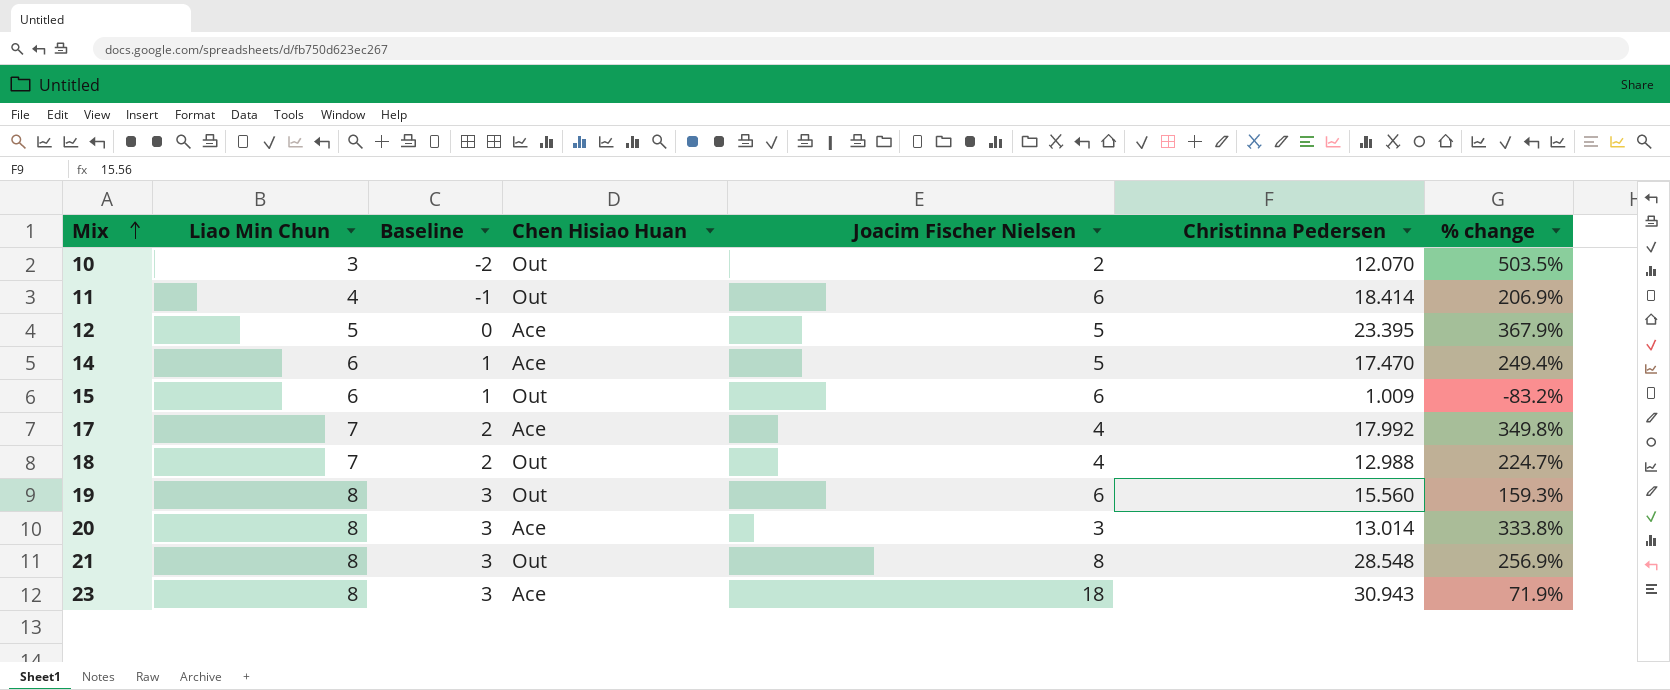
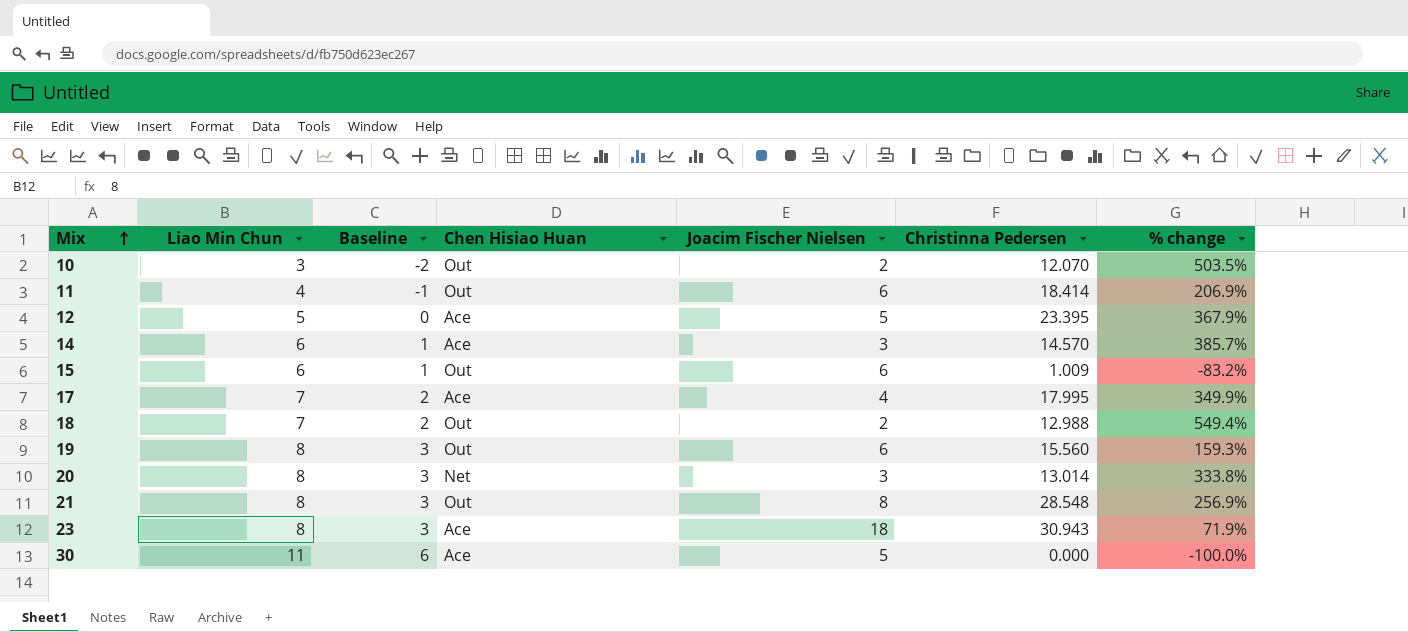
14 | Joacim Fischer Nielsen: 5 -> 3
14 | Christinna Pedersen: 17.470 -> 14.570
14 | % change: 249.4% -> 385.7%
17 | Christinna Pedersen: 17.992 -> 17.995
17 | % change: 349.8% -> 349.9%
18 | Joacim Fischer Nielsen: 4 -> 2
18 | % change: 224.7% -> 549.4%
20 | Chen Hisiao Huan: Ace -> Net
row 30: none -> 11 | 6 | Ace | 5 | 0.000 | -100.0%

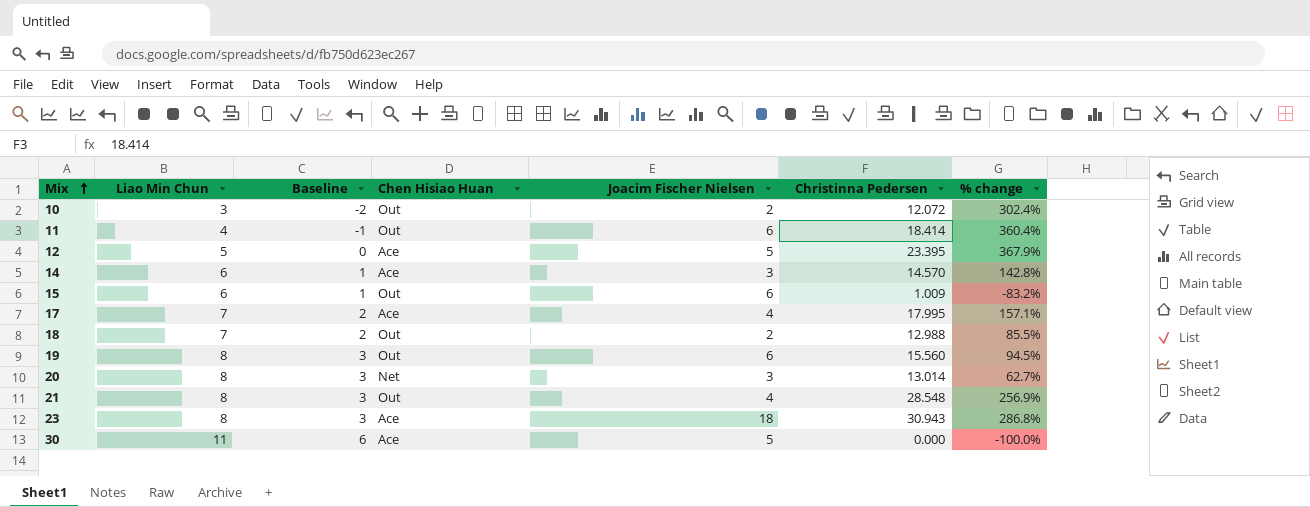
column % change | formula: ([Christinna Pedersen] - [Joacim Fischer Nielsen]) / [Joacim Fischer Nielsen] -> ([Christinna Pedersen] - [Liao Min Chun]) / [Liao Min Chun]
10 | Christinna Pedersen: 12.070 -> 12.072
21 | Joacim Fischer Nielsen: 8 -> 4

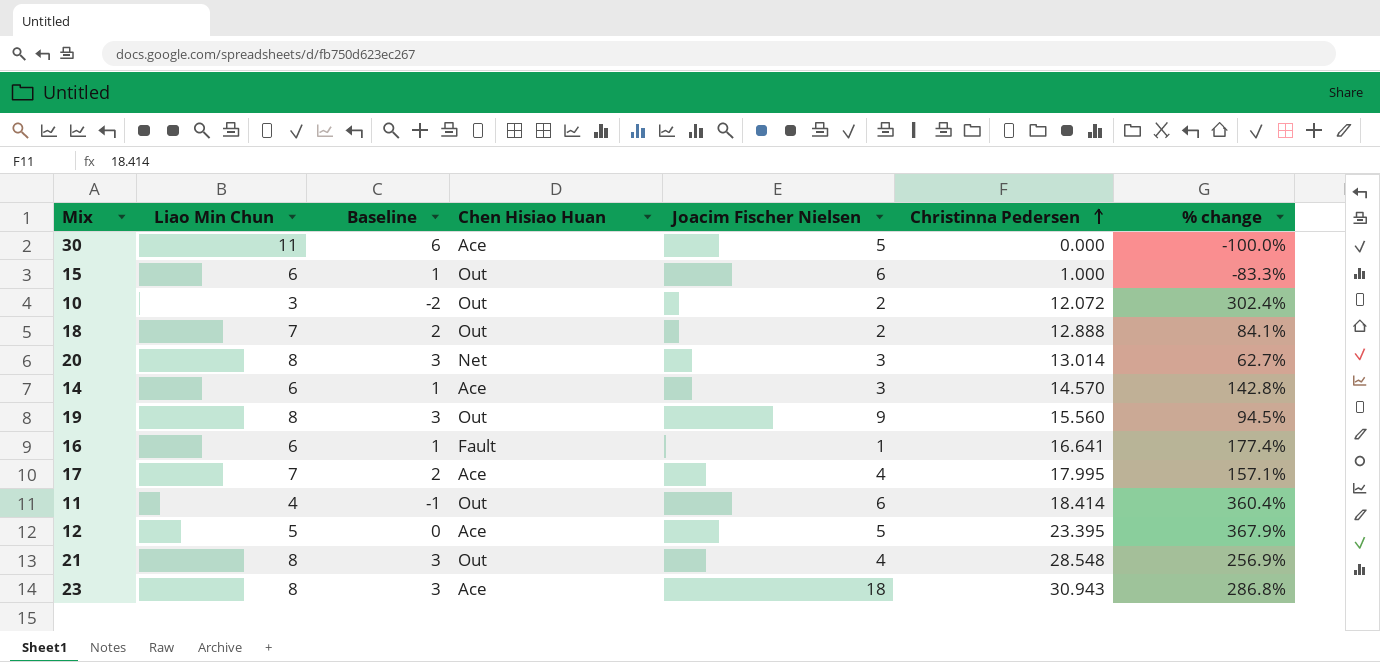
row order: Mix ascending -> Christinna Pedersen ascending
15 | Christinna Pedersen: 1.009 -> 1.000
15 | % change: -83.2% -> -83.3%
18 | Christinna Pedersen: 12.988 -> 12.888
18 | % change: 85.5% -> 84.1%
19 | Joacim Fischer Nielsen: 6 -> 9
row 16: none -> 6 | 1 | Fault | 1 | 16.641 | 177.4%

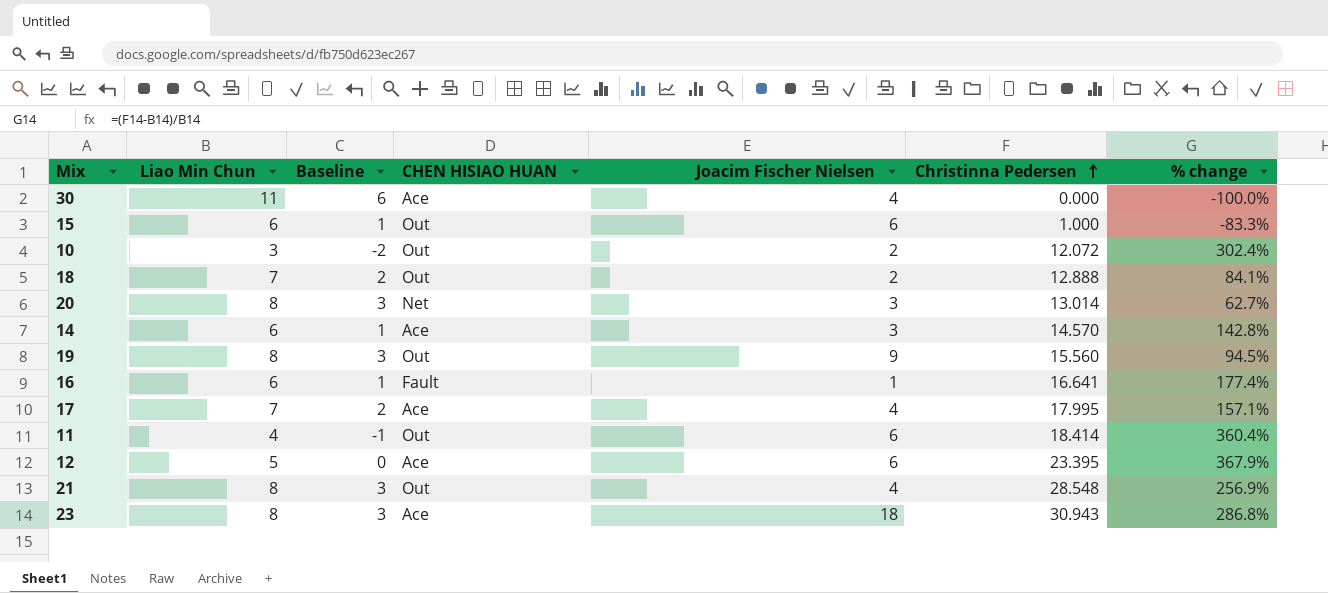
column name: Chen Hisiao Huan -> CHEN HISIAO HUAN
30 | Joacim Fischer Nielsen: 5 -> 4
12 | Joacim Fischer Nielsen: 5 -> 6

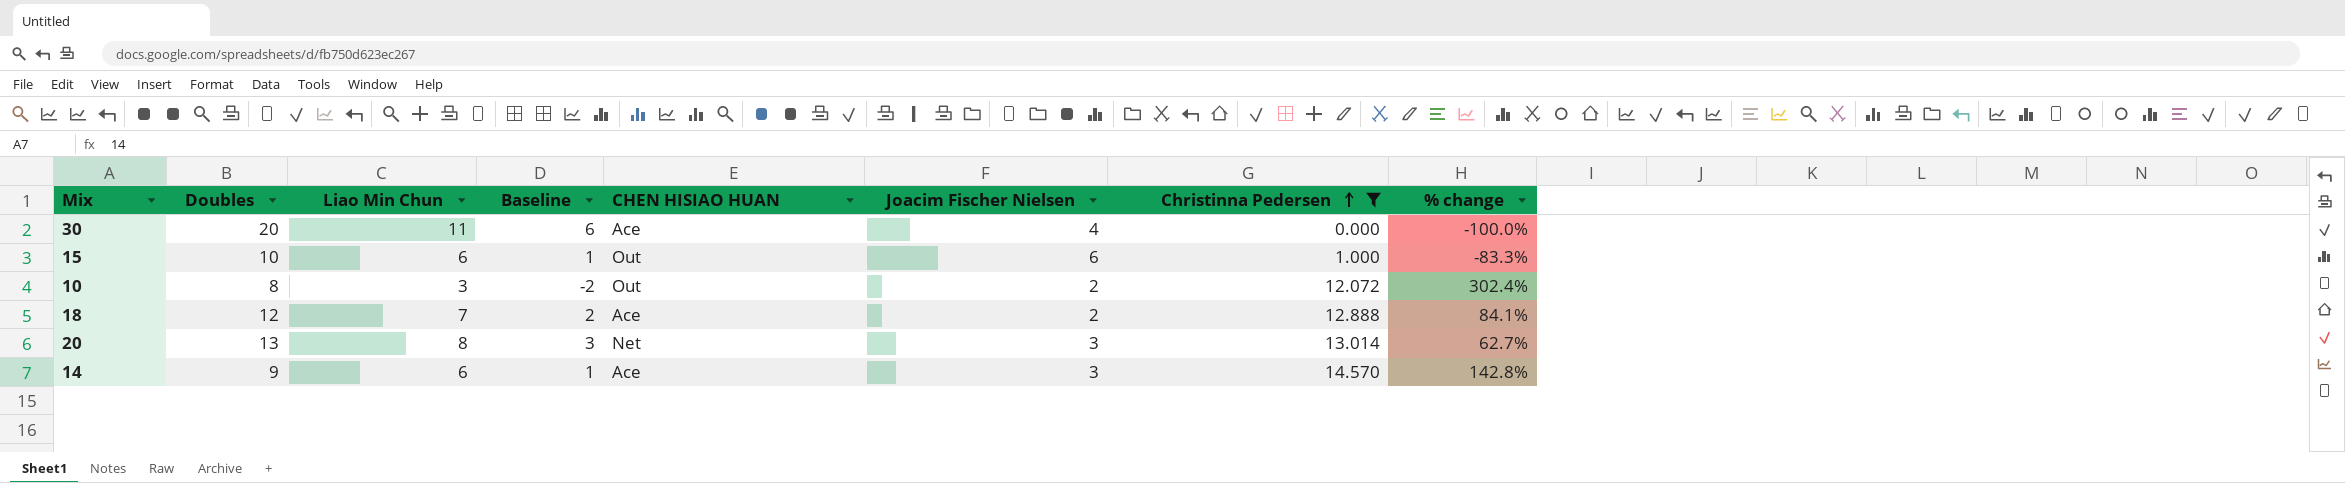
filter: none -> Christinna Pedersen <= 14.570
column Doubles | position: none -> 2
18 | CHEN HISIAO HUAN: Out -> Ace

